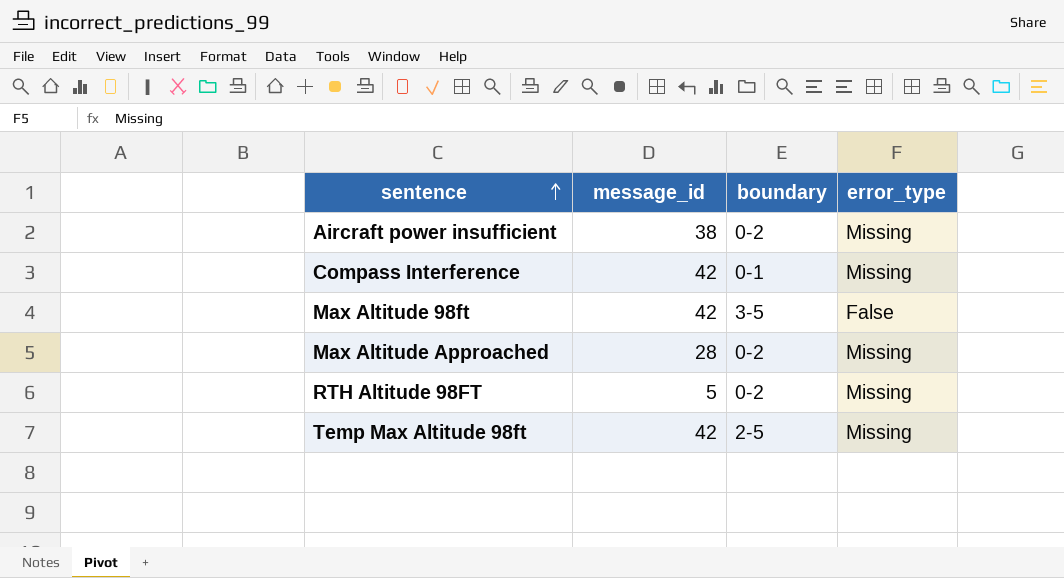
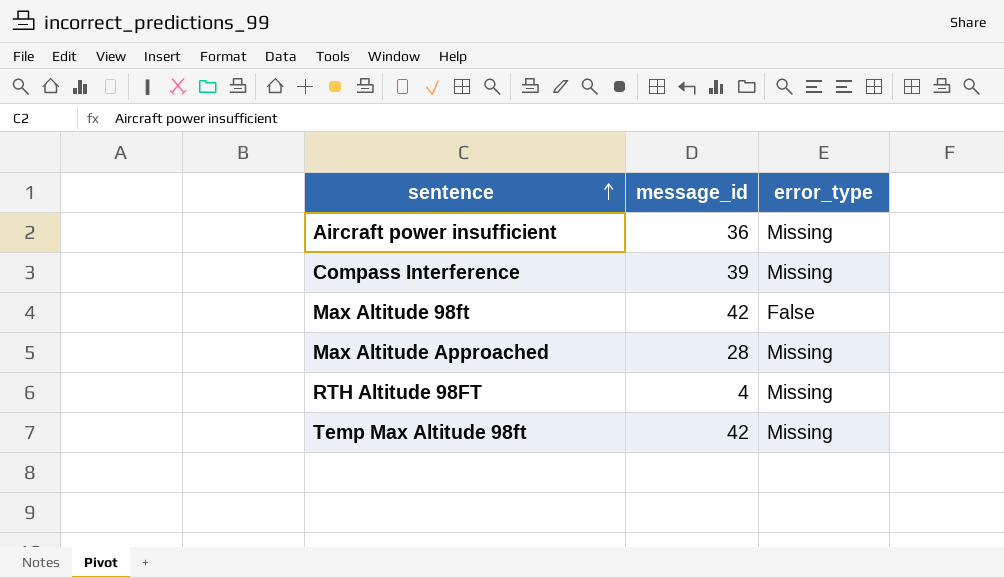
column boundary | position: 3 -> none
Aircraft power insufficient | message_id: 38 -> 36
Compass Interference | message_id: 42 -> 39
RTH Altitude 98FT | message_id: 5 -> 4

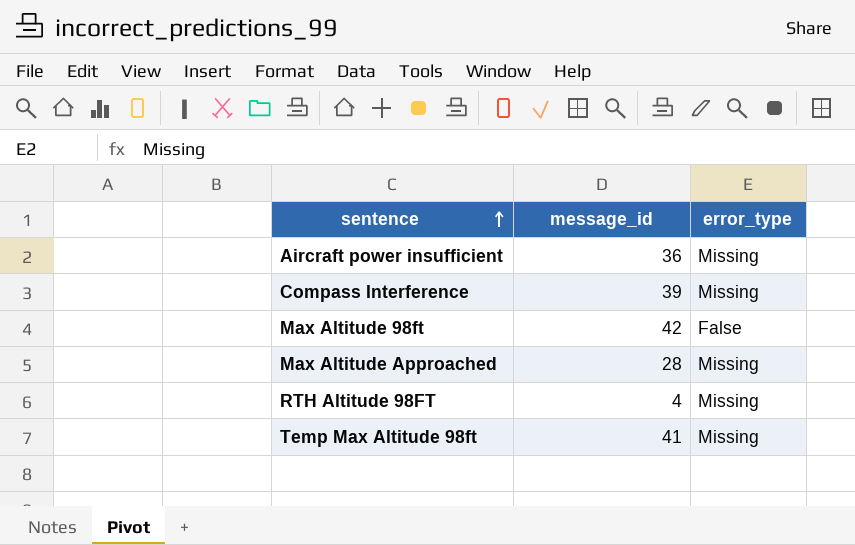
Temp Max Altitude 98ft | message_id: 42 -> 41

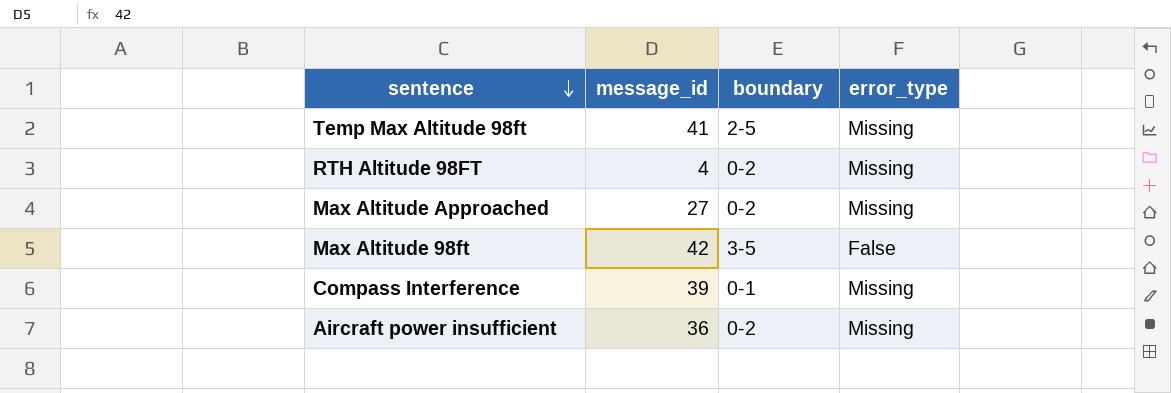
row order: sentence ascending -> sentence descending
column boundary | position: none -> 3
Max Altitude Approached | message_id: 28 -> 27

